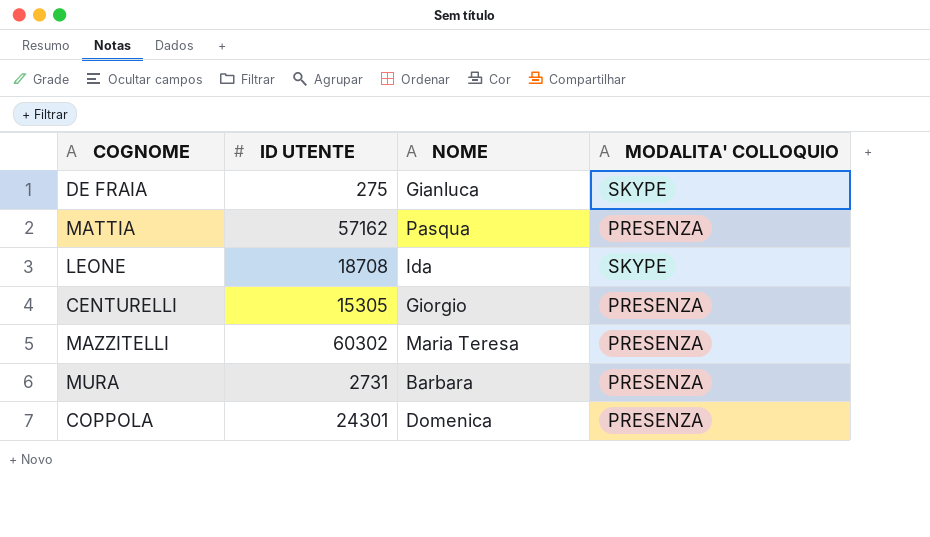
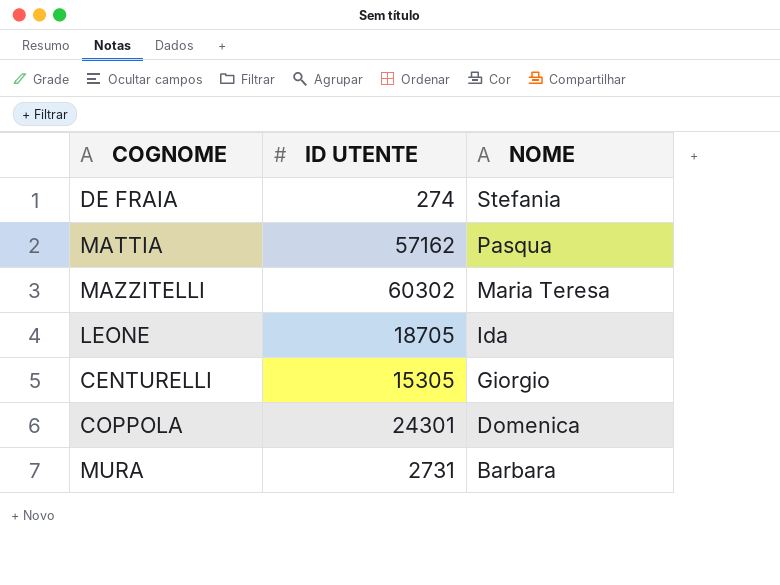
row order: none -> NOME descending
column MODALITA' COLLOQUIO | position: 4 -> none
DE FRAIA | ID UTENTE: 275 -> 274
DE FRAIA | NOME: Gianluca -> Stefania
LEONE | ID UTENTE: 18708 -> 18705

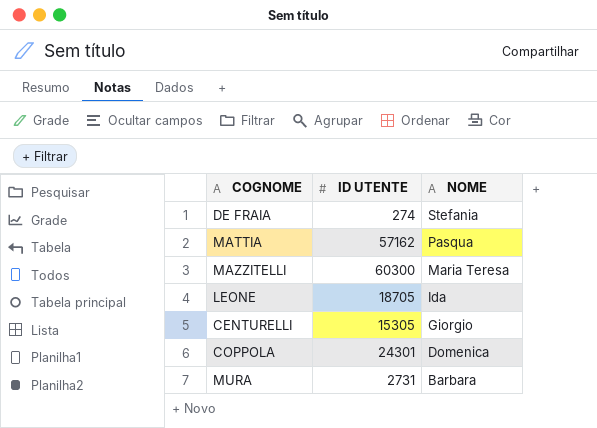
MAZZITELLI | ID UTENTE: 60302 -> 60300

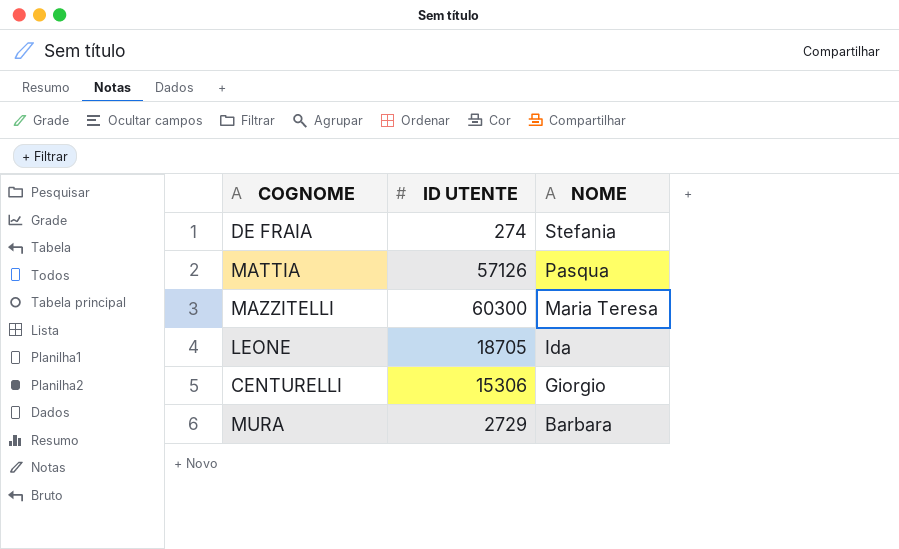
row COPPOLA: 24301 | Domenica -> none
MATTIA | ID UTENTE: 57162 -> 57126
CENTURELLI | ID UTENTE: 15305 -> 15306
MURA | ID UTENTE: 2731 -> 2729

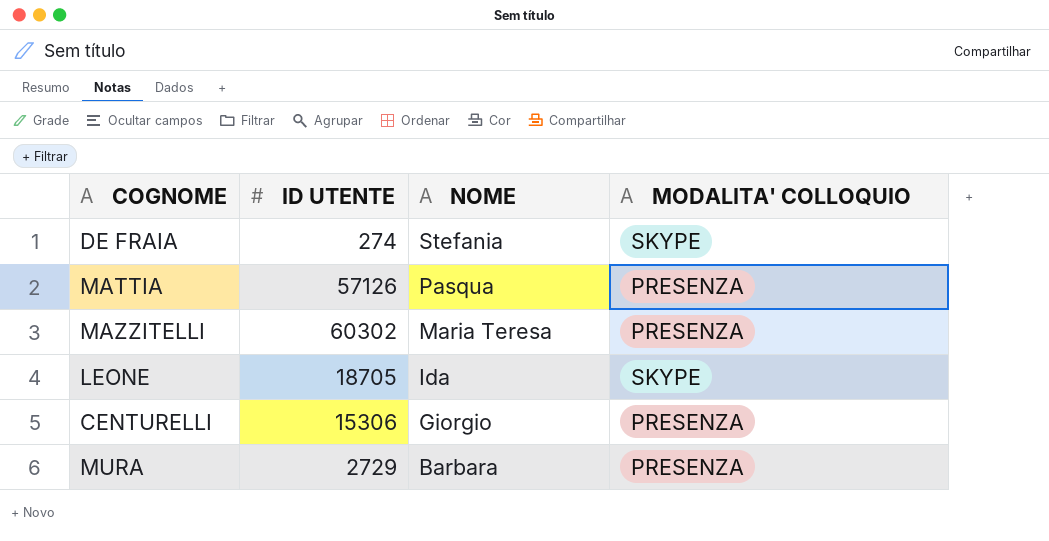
column MODALITA' COLLOQUIO | position: none -> 4
MAZZITELLI | ID UTENTE: 60300 -> 60302

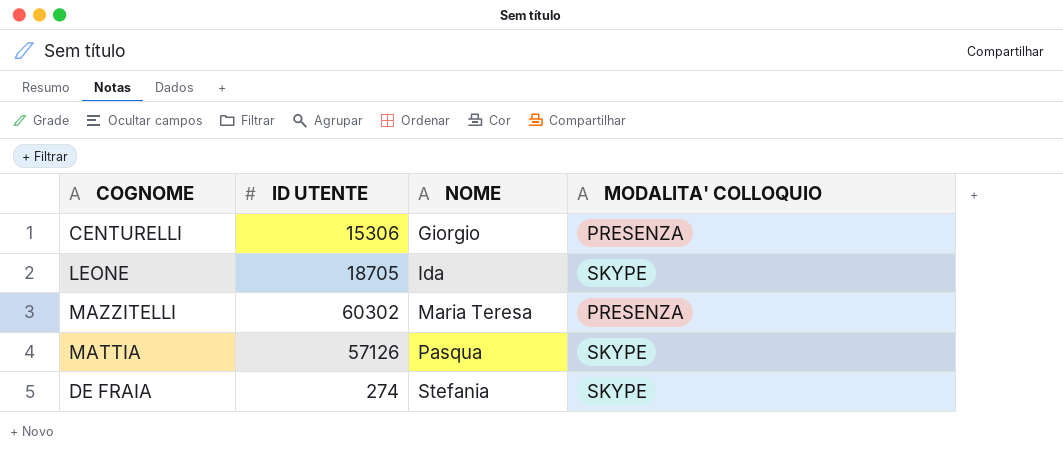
row order: NOME descending -> NOME ascending
row MURA: 2729 | Barbara | PRESENZA -> none
MATTIA | MODALITA' COLLOQUIO: PRESENZA -> SKYPE

